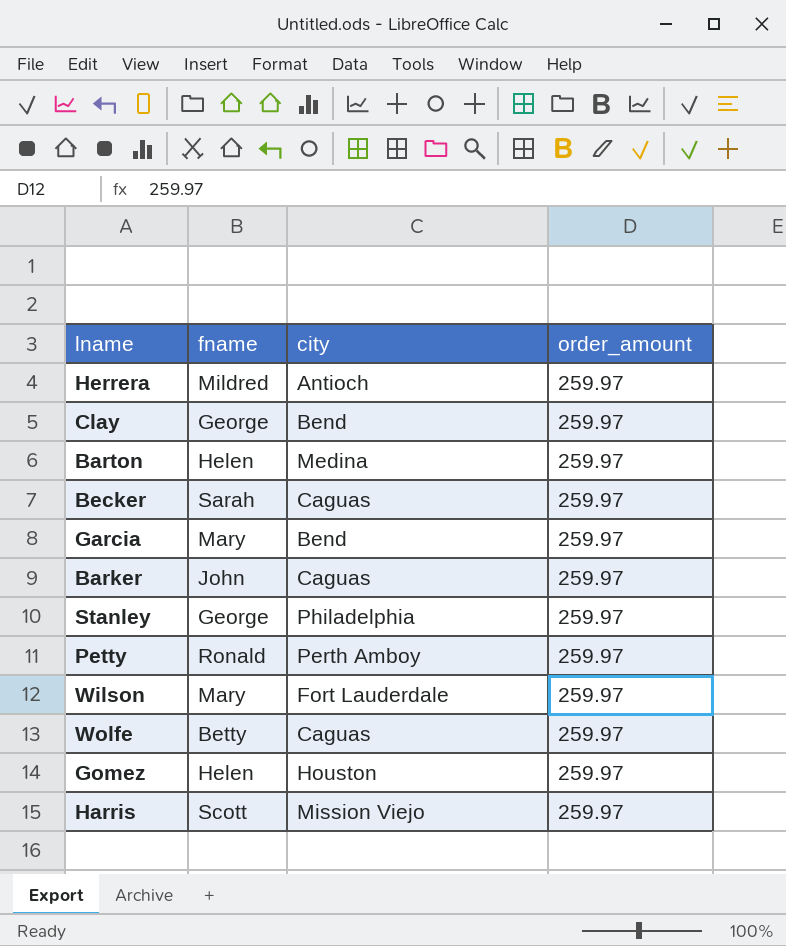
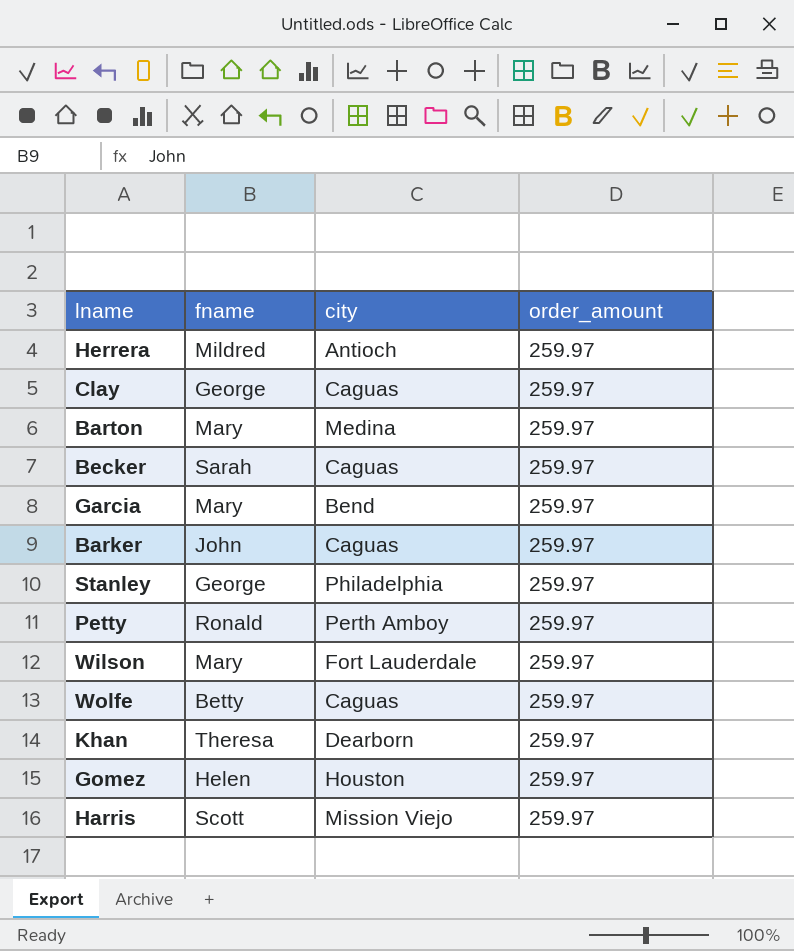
Clay | city: Bend -> Caguas
Barton | fname: Helen -> Mary
row Khan: none -> Theresa | Dearborn | 259.97

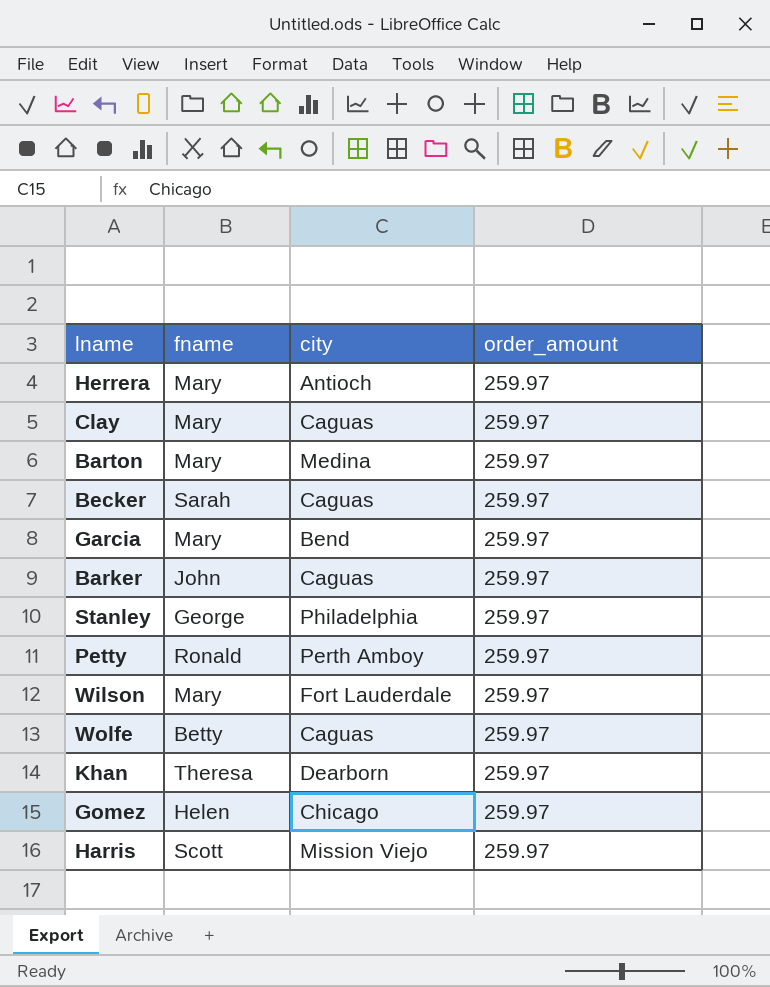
Herrera | fname: Mildred -> Mary
Clay | fname: George -> Mary
Gomez | city: Houston -> Chicago

